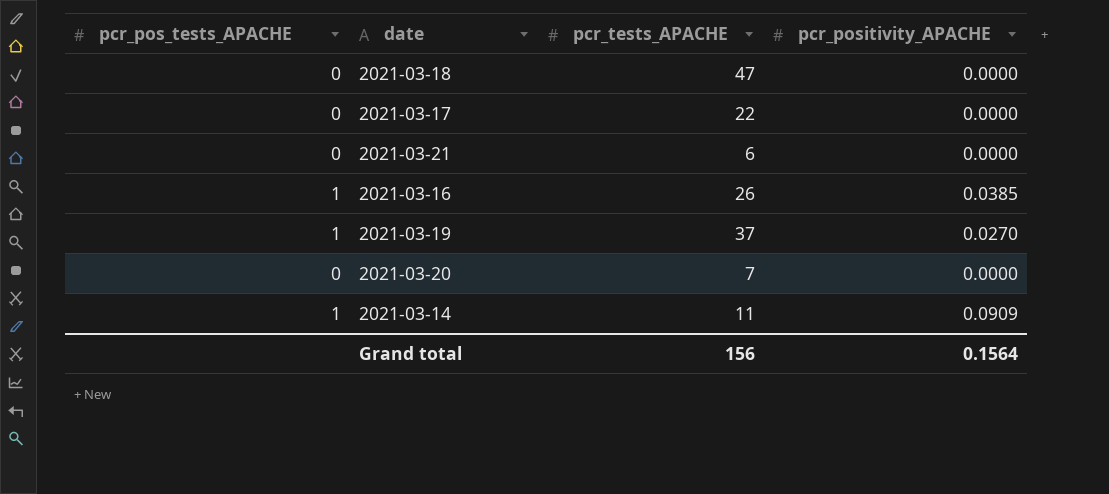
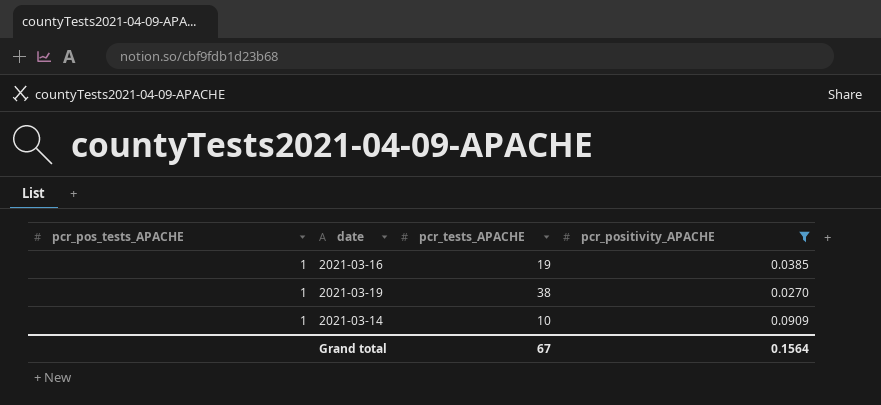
filter: none -> pcr_positivity_APACHE != 0.0000
2021-03-16 | pcr_tests_APACHE: 26 -> 19
2021-03-19 | pcr_tests_APACHE: 37 -> 38
2021-03-14 | pcr_tests_APACHE: 11 -> 10
Grand total | pcr_tests_APACHE: 156 -> 67

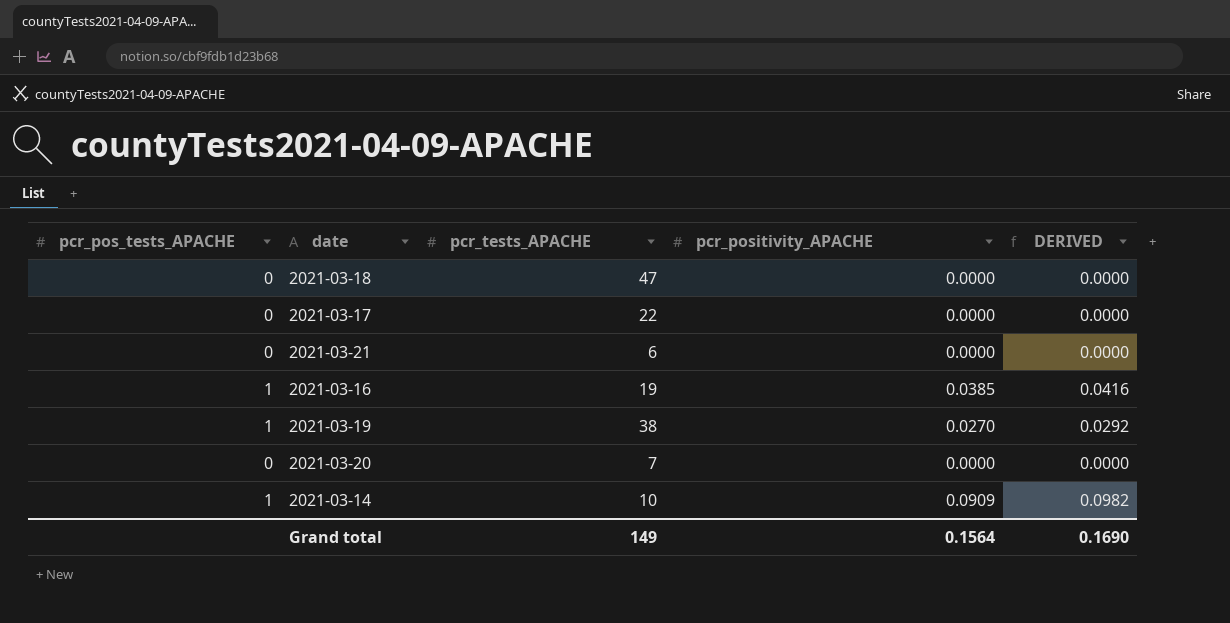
filter: pcr_positivity_APACHE != 0.0000 -> none
column DERIVED | formula: none -> [pcr_positivity_APACHE] * 1.08
Grand total | pcr_tests_APACHE: 67 -> 149

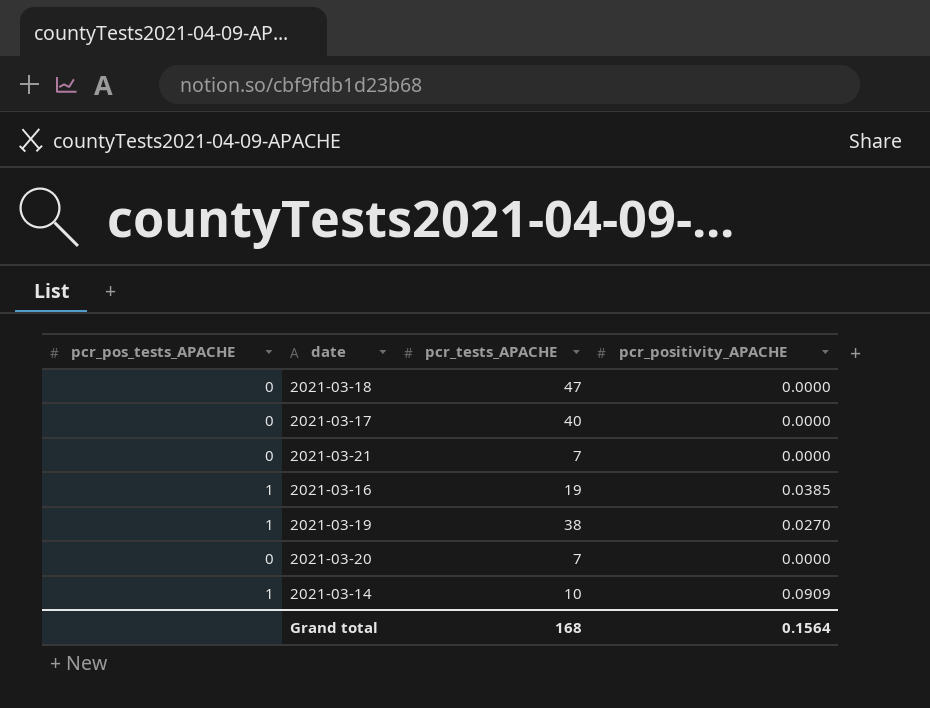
column DERIVED | formula: [pcr_positivity_APACHE] * 1.08 -> none
2021-03-17 | pcr_tests_APACHE: 22 -> 40
2021-03-21 | pcr_tests_APACHE: 6 -> 7
Grand total | pcr_tests_APACHE: 149 -> 168

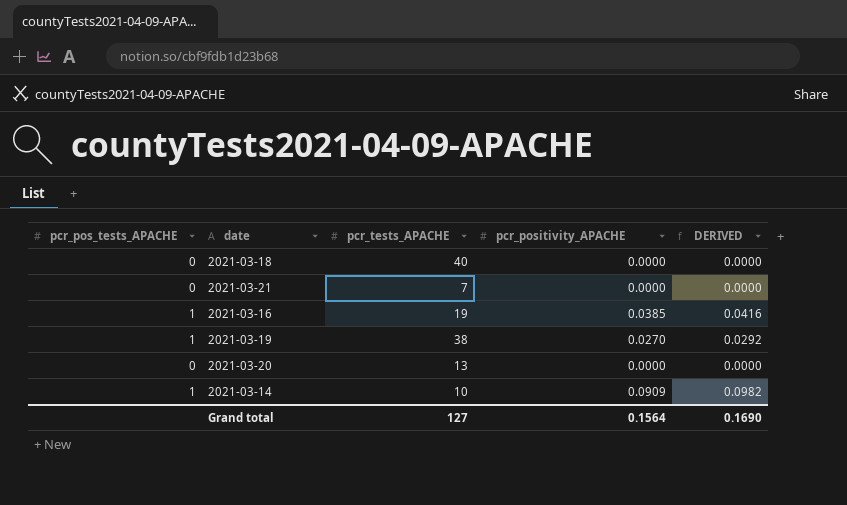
column DERIVED | formula: none -> [pcr_positivity_APACHE] * 1.08
row 2021-03-17: 0 | 40 | 0.0000 -> none
2021-03-18 | pcr_tests_APACHE: 47 -> 40
2021-03-20 | pcr_tests_APACHE: 7 -> 13
Grand total | pcr_tests_APACHE: 168 -> 127

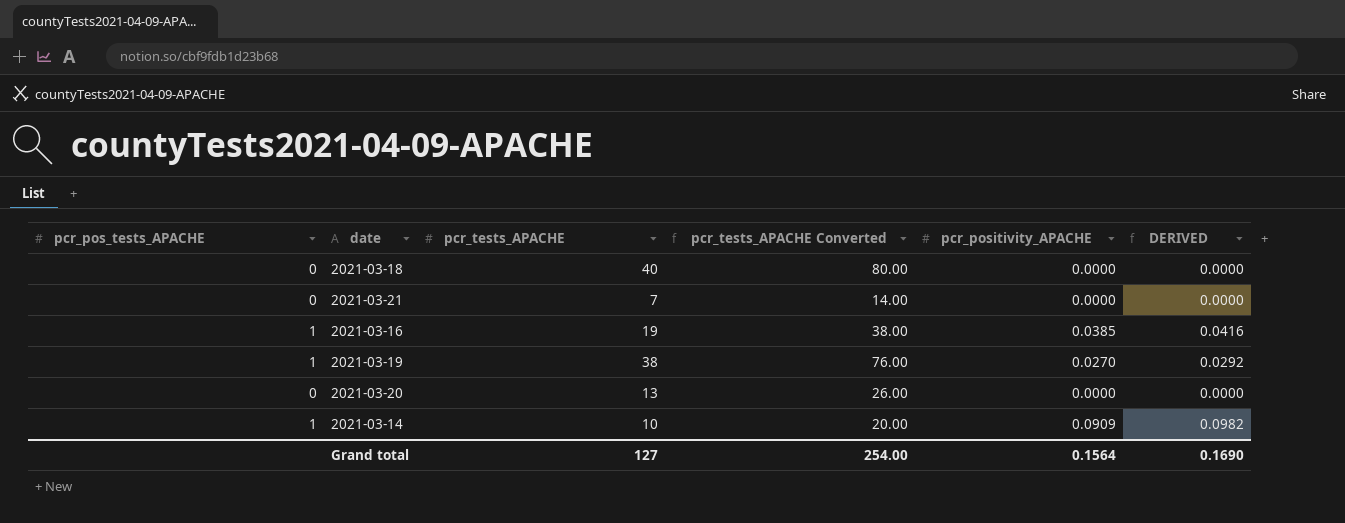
column pcr_tests_APACHE Converted | formula: none -> [pcr_tests_APACHE] * 2

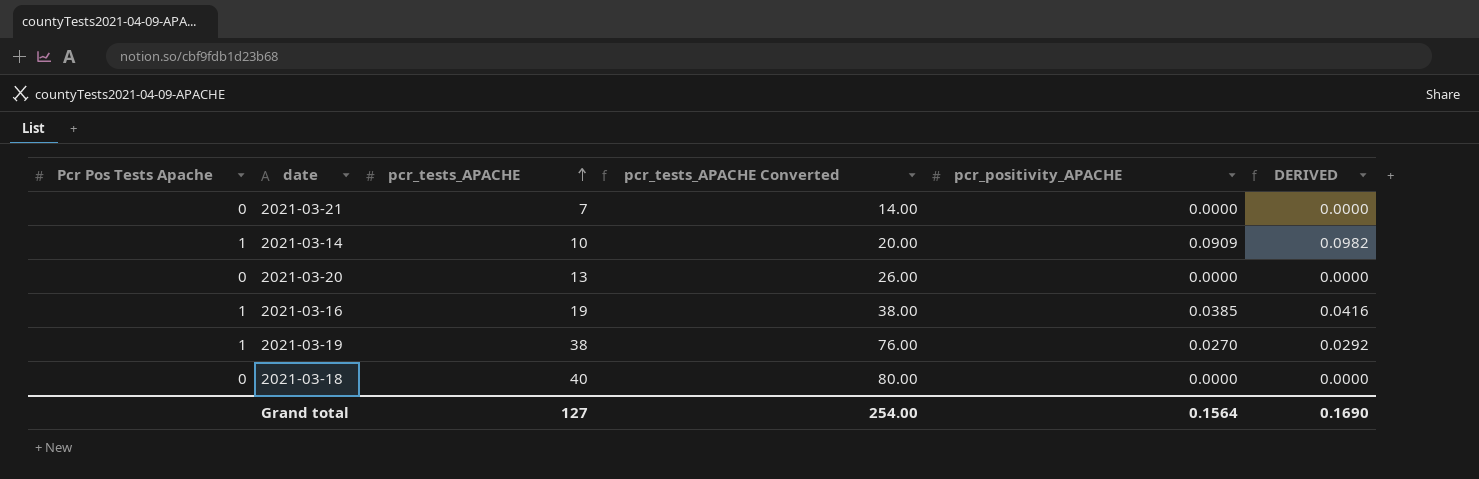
row order: none -> pcr_tests_APACHE ascending
column name: pcr_pos_tests_APACHE -> Pcr Pos Tests Apache

